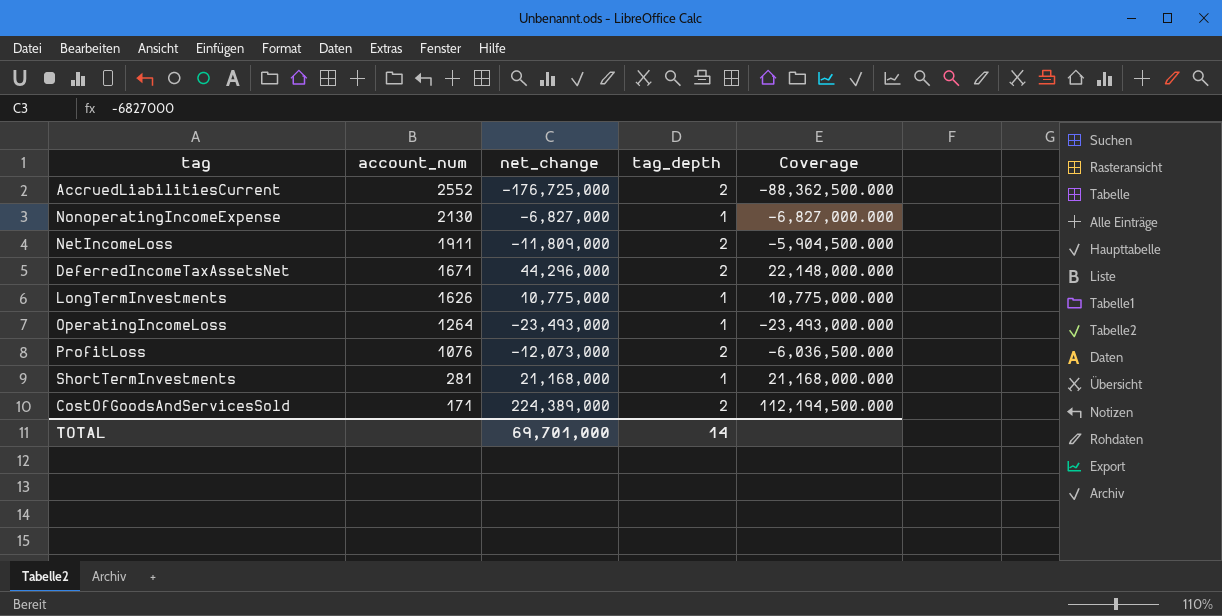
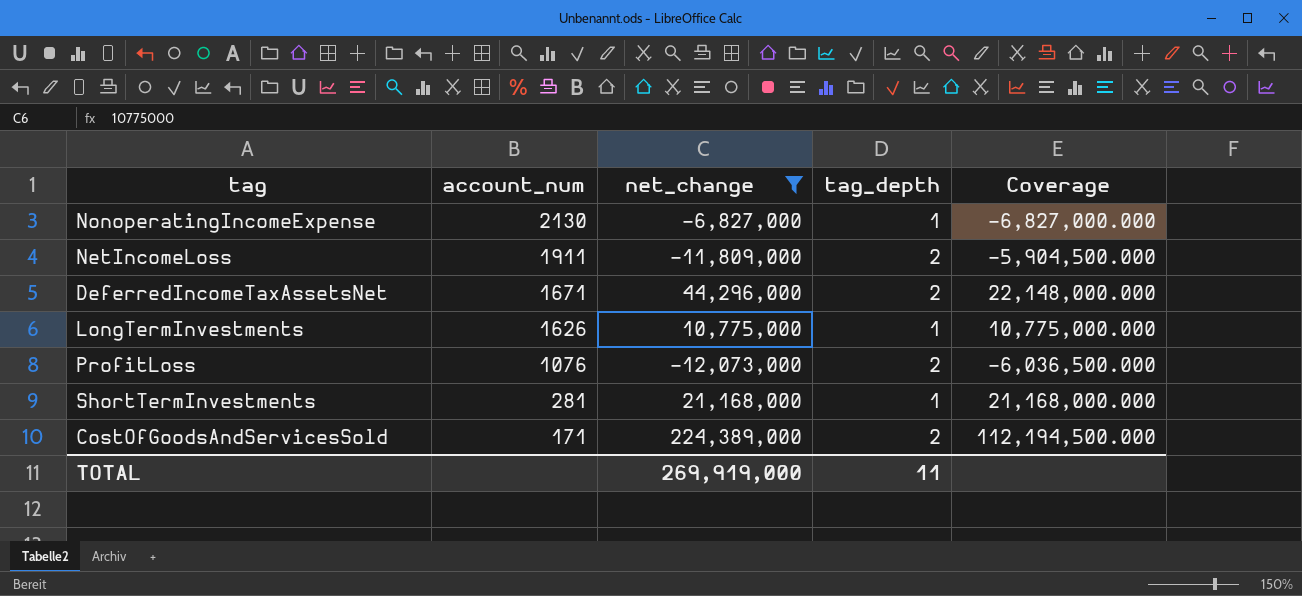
filter: none -> net_change >= -12,073,000
TOTAL | net_change: 69,701,000 -> 269,919,000
TOTAL | tag_depth: 14 -> 11

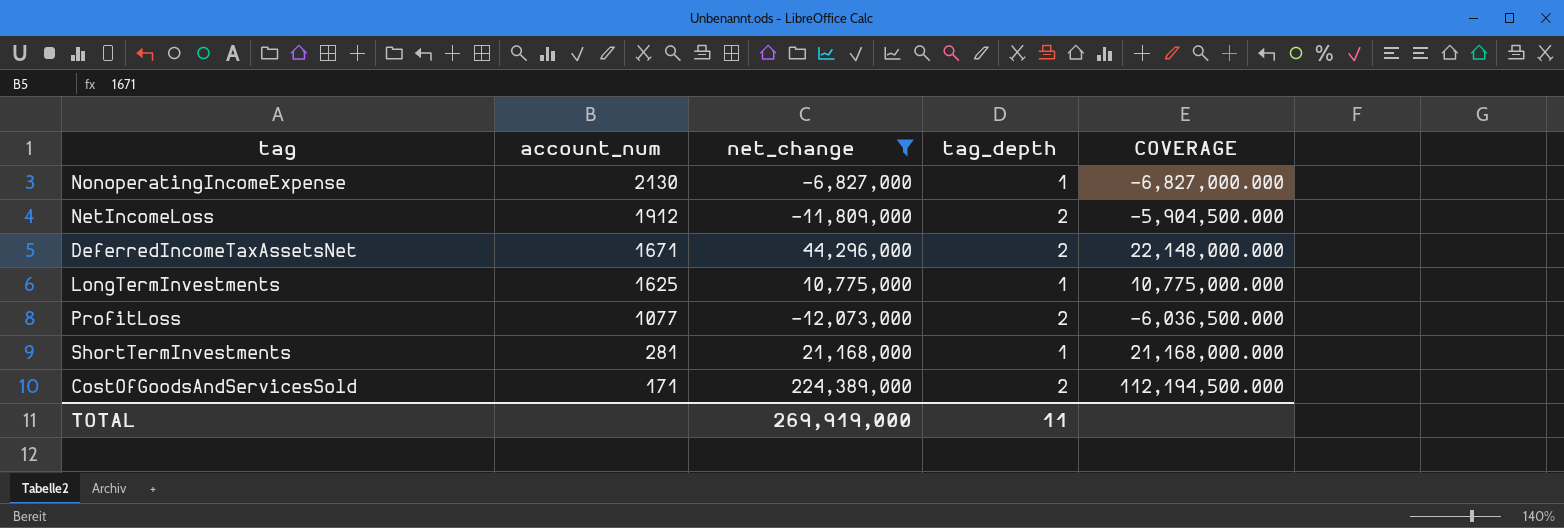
column name: Coverage -> COVERAGE
NetIncomeLoss | account_num: 1911 -> 1912
LongTermInvestments | account_num: 1626 -> 1625
ProfitLoss | account_num: 1076 -> 1077

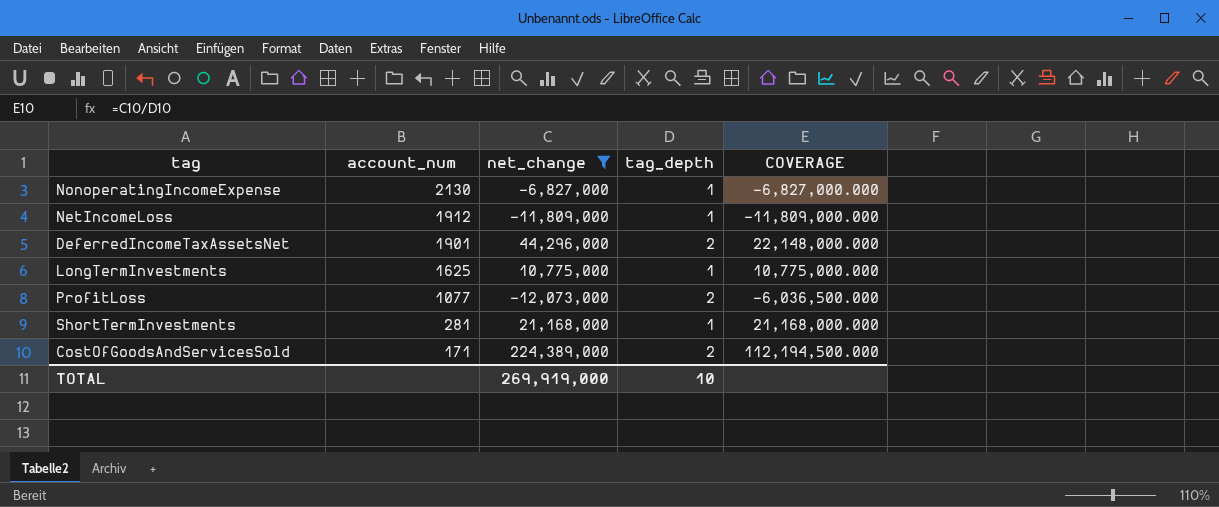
NetIncomeLoss | tag_depth: 2 -> 1
NetIncomeLoss | COVERAGE: -5,904,500.000 -> -11,809,000.000
DeferredIncomeTaxAssetsNet | account_num: 1671 -> 1901
TOTAL | tag_depth: 11 -> 10

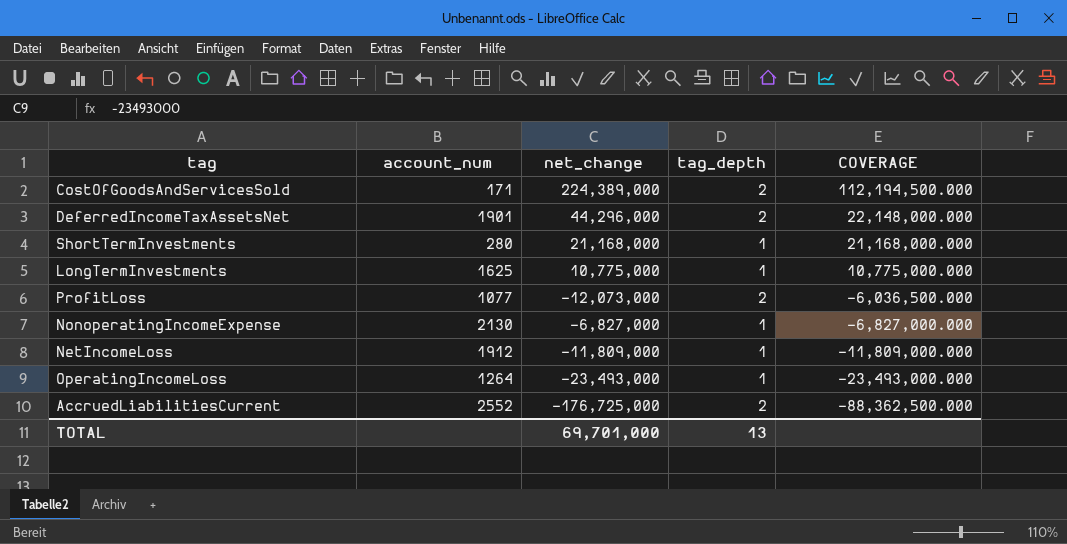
filter: net_change >= -12,073,000 -> none
row order: account_num descending -> COVERAGE descending
ShortTermInvestments | account_num: 281 -> 280
TOTAL | net_change: 269,919,000 -> 69,701,000
TOTAL | tag_depth: 10 -> 13

